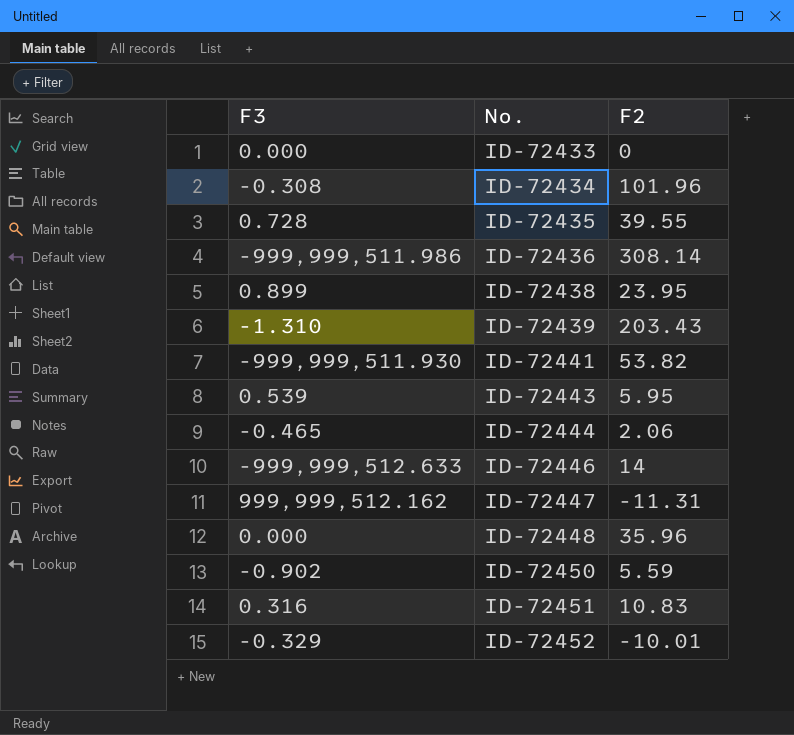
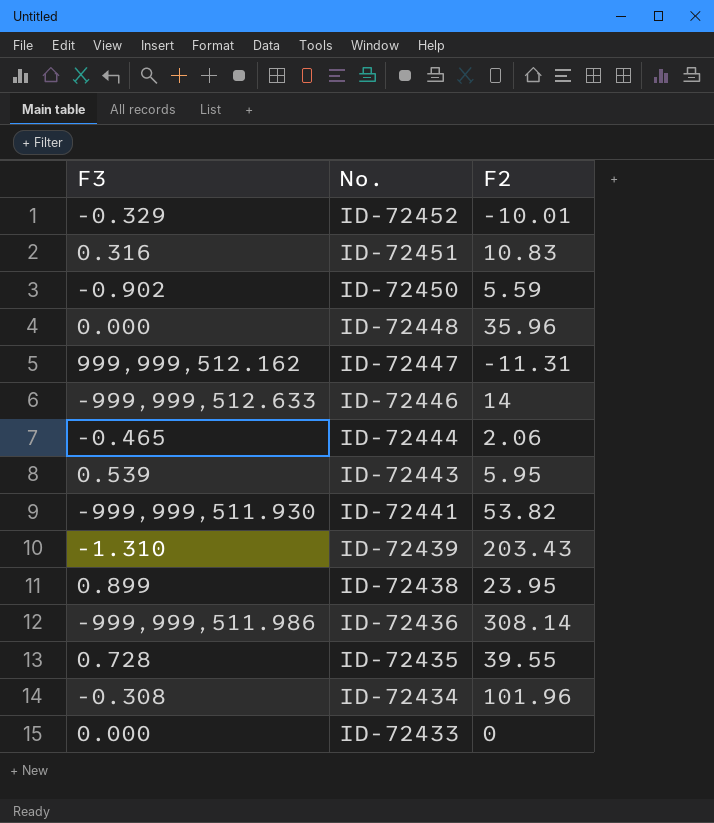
row order: No. ascending -> No. descending

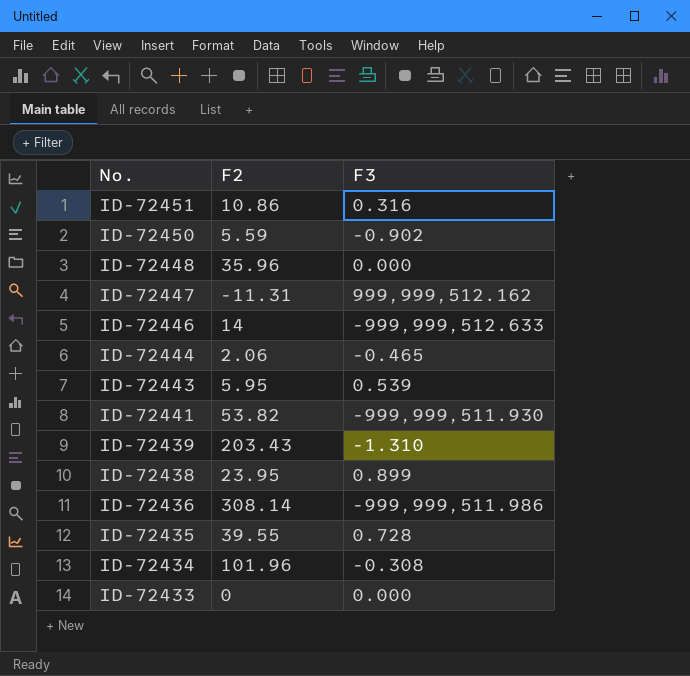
column F3 | position: 1 -> 3
row ID-72452: -0.329 | -10.01 -> none
ID-72451 | F2: 10.83 -> 10.86

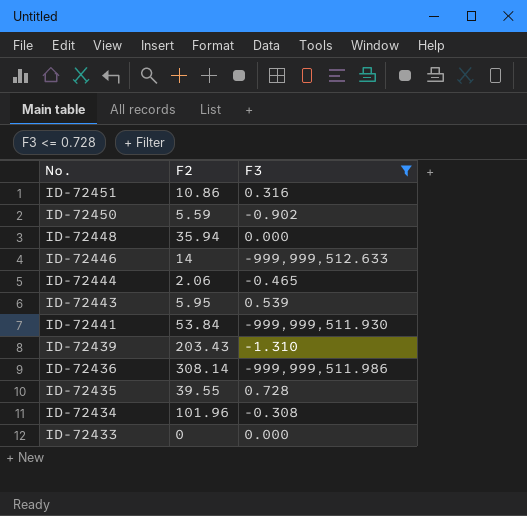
filter: none -> F3 <= 0.728
ID-72448 | F2: 35.96 -> 35.94
ID-72441 | F2: 53.82 -> 53.84

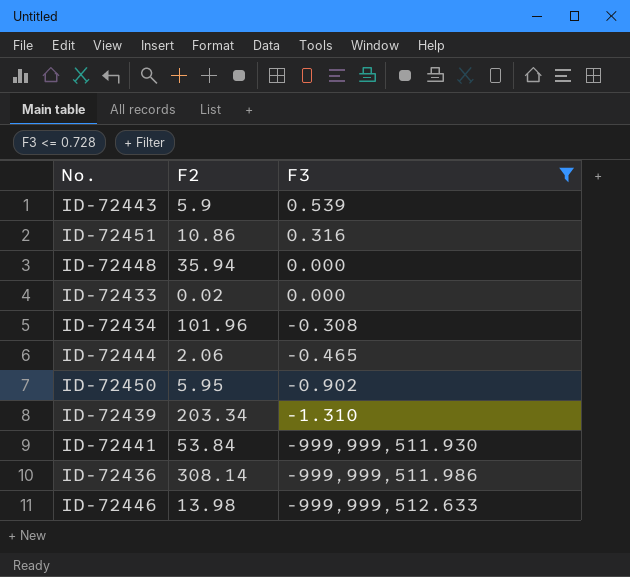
row order: No. descending -> F3 descending
row ID-72435: 39.55 | 0.728 -> none
ID-72443 | F2: 5.95 -> 5.9
ID-72433 | F2: 0 -> 0.02
ID-72450 | F2: 5.59 -> 5.95
ID-72439 | F2: 203.43 -> 203.34
ID-72446 | F2: 14 -> 13.98

